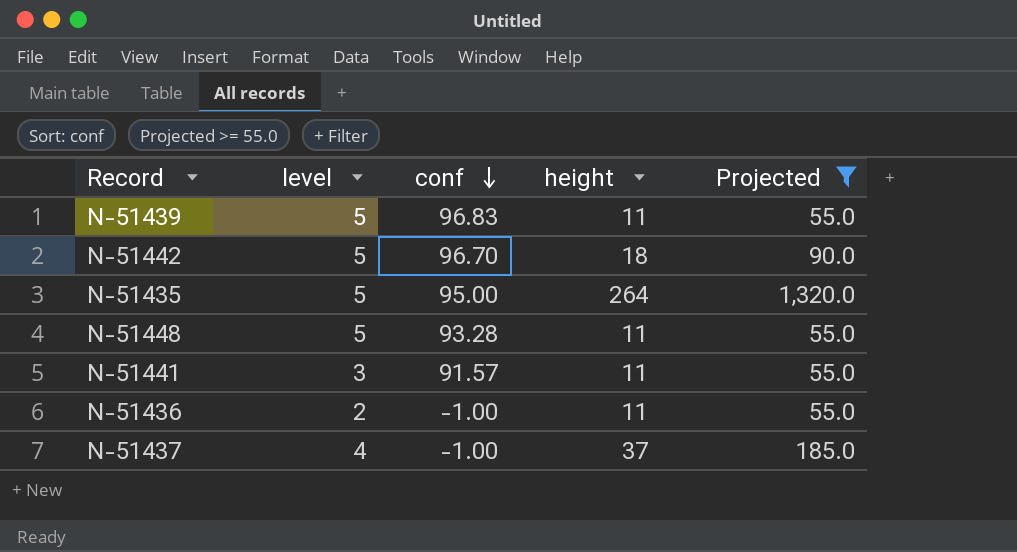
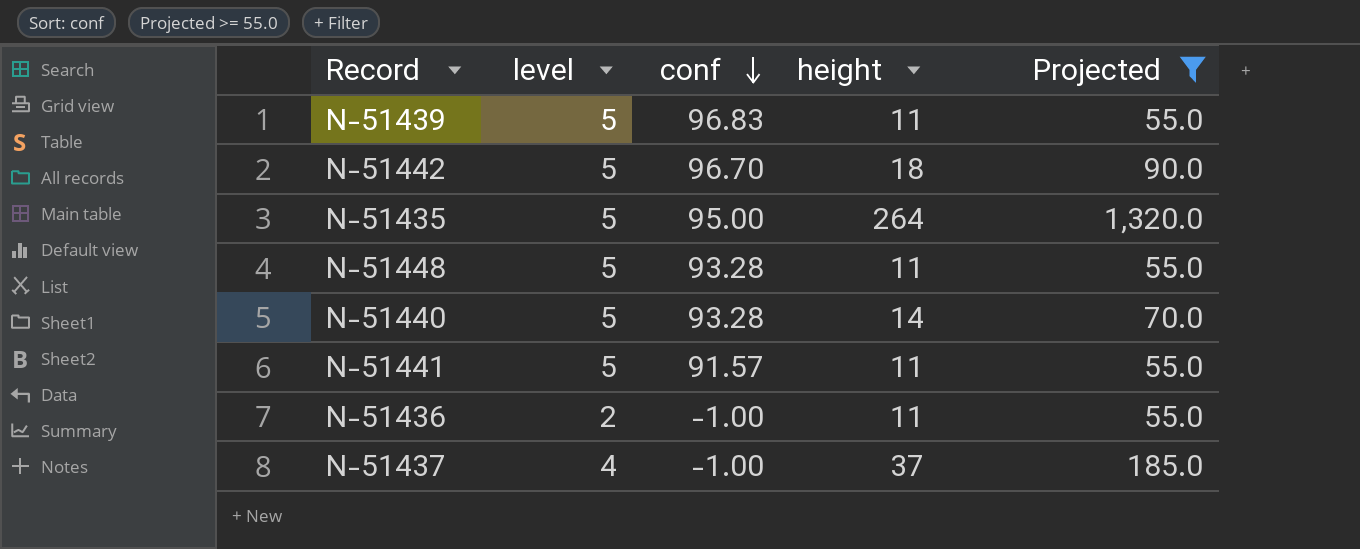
row N-51440: none -> 5 | 93.28 | 14 | 70.0
N-51441 | level: 3 -> 5

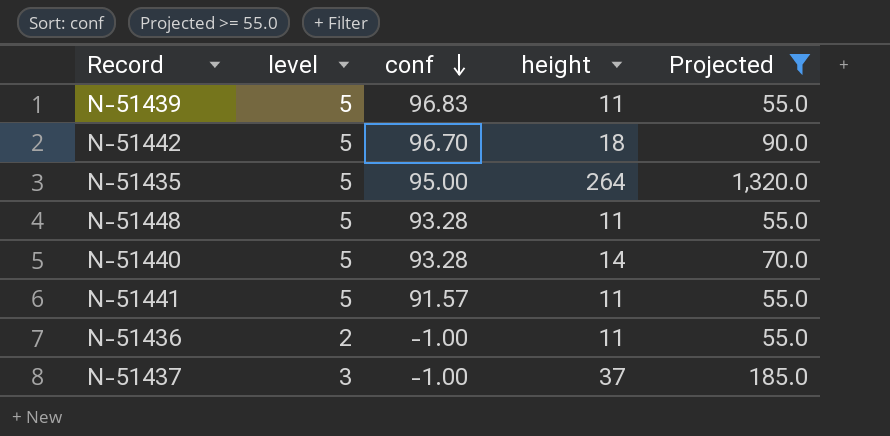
N-51437 | level: 4 -> 3

